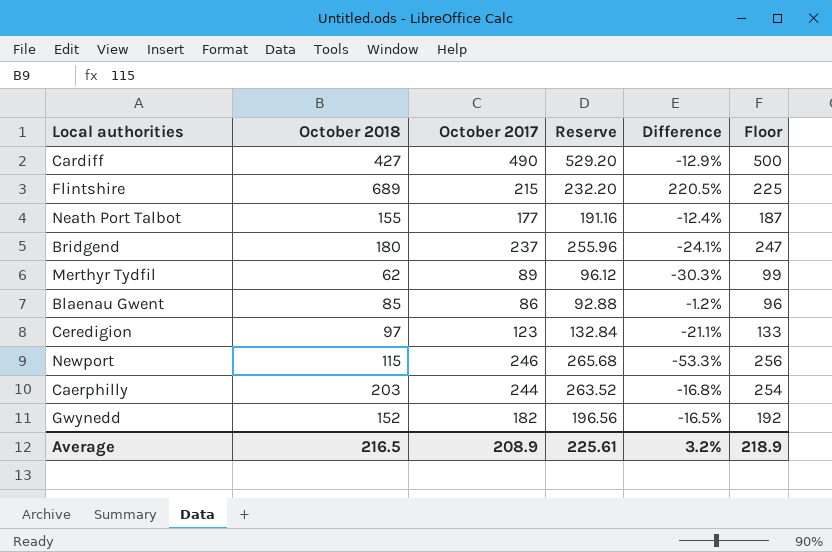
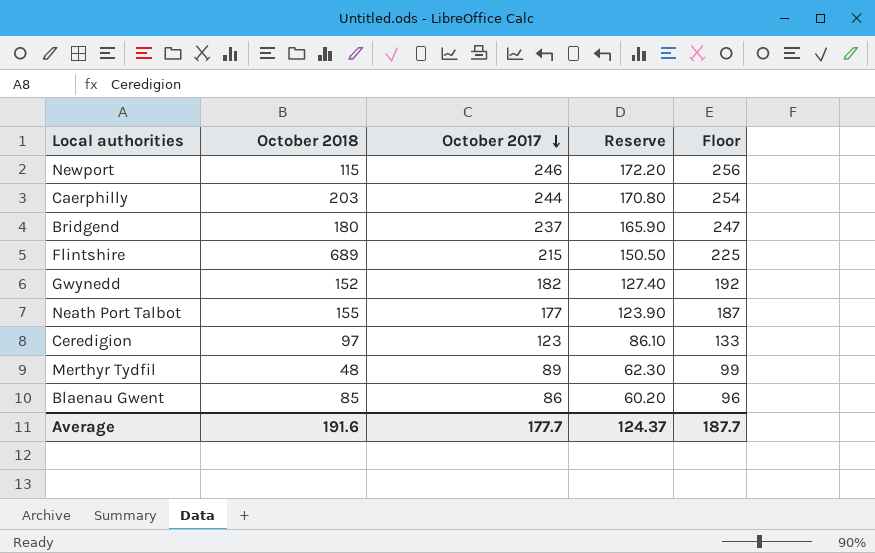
row order: none -> October 2017 descending
column Difference | formula: ([October 2018] - [October 2017]) / [October 2017] -> none
column Reserve | formula: [October 2017] * 1.08 -> [October 2017] * 0.7
row Cardiff: 427 | 490 | 529.20 | -12.9% | 500 -> none
Merthyr Tydfil | October 2018: 62 -> 48
Average | October 2018: 216.5 -> 191.6
Average | October 2017: 208.9 -> 177.7
Average | Reserve: 225.61 -> 124.37
Average | Floor: 218.9 -> 187.7

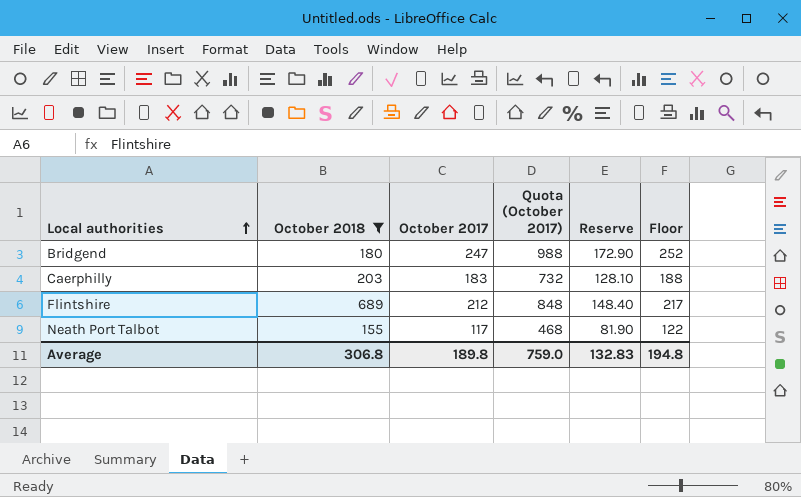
filter: none -> October 2018 >= 155
row order: October 2017 descending -> Local authorities ascending
column Quota (October 2017) | formula: none -> [October 2017] * 4
column Floor | formula: [October 2017] + 10 -> [October 2017] + 5
Bridgend | October 2017: 237 -> 247
Bridgend | Reserve: 165.90 -> 172.90
Caerphilly | October 2017: 244 -> 183
Caerphilly | Reserve: 170.80 -> 128.10
Flintshire | October 2017: 215 -> 212
Flintshire | Reserve: 150.50 -> 148.40
Neath Port Talbot | October 2017: 177 -> 117
Neath Port Talbot | Reserve: 123.90 -> 81.90
Average | October 2018: 191.6 -> 306.8
Average | October 2017: 177.7 -> 189.8
Average | Reserve: 124.37 -> 132.83
Average | Floor: 187.7 -> 194.8

